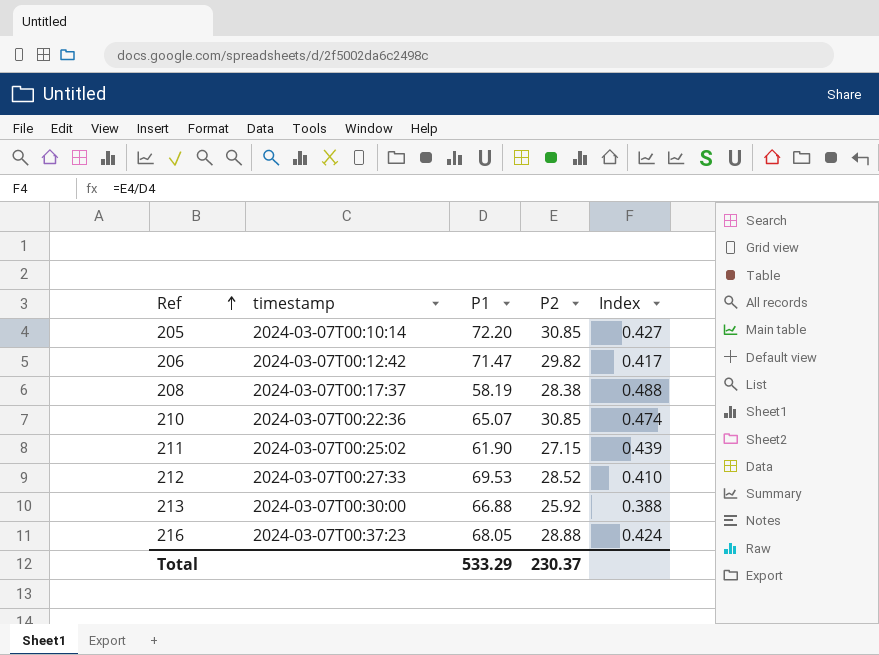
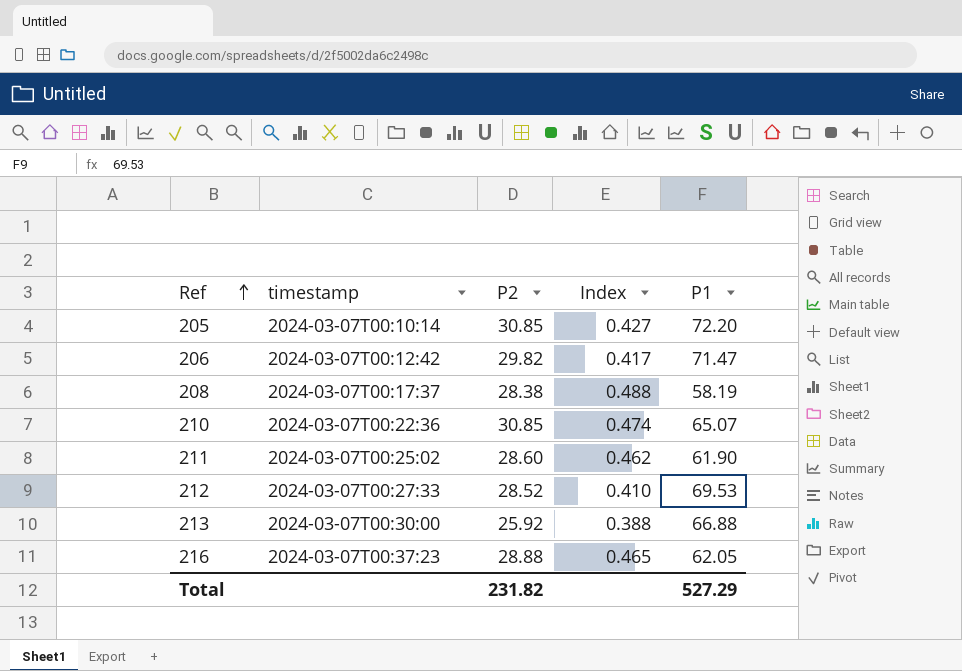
column P1 | position: 3 -> 5
211 | P2: 27.15 -> 28.60
211 | Index: 0.439 -> 0.462
216 | Index: 0.424 -> 0.465
216 | P1: 68.05 -> 62.05
Total | P2: 230.37 -> 231.82
Total | P1: 533.29 -> 527.29

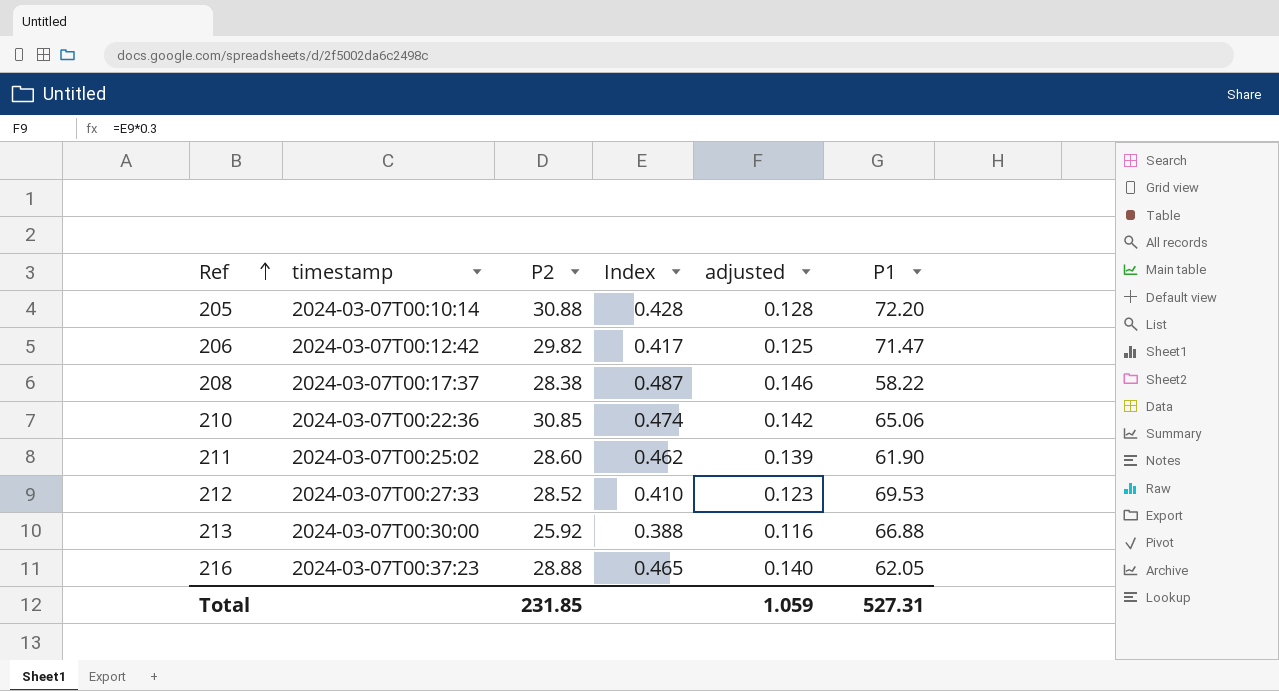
column adjusted | formula: none -> [Index] * 0.3
205 | P2: 30.85 -> 30.88
205 | Index: 0.427 -> 0.428
208 | Index: 0.488 -> 0.487
208 | P1: 58.19 -> 58.22
210 | P1: 65.07 -> 65.06
Total | P2: 231.82 -> 231.85
Total | P1: 527.29 -> 527.31

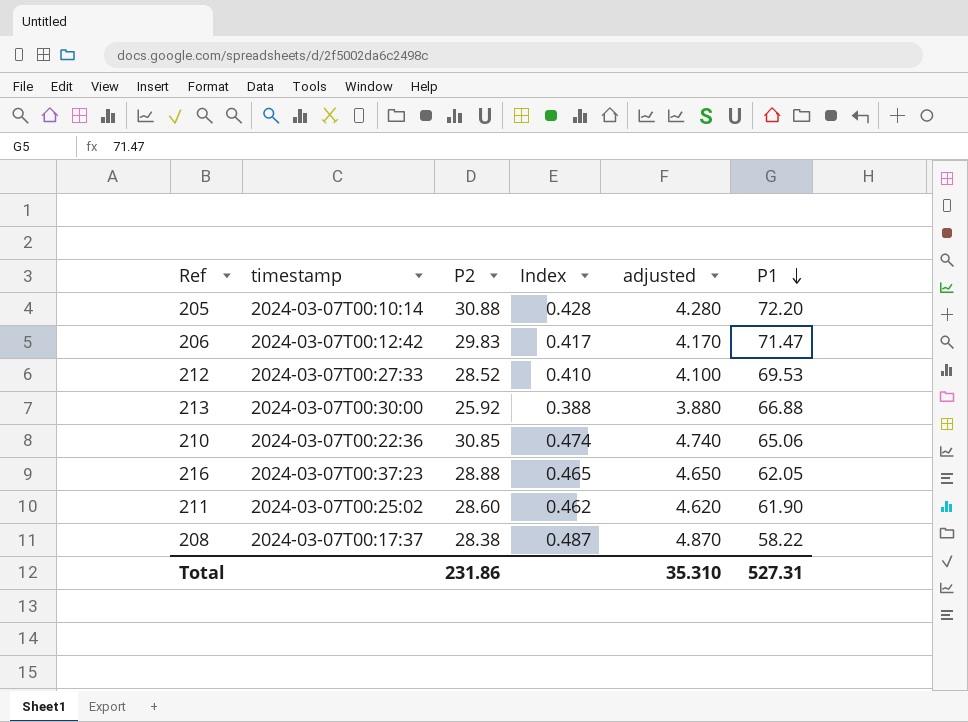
row order: Ref ascending -> P1 descending
column adjusted | formula: [Index] * 0.3 -> [Index] * 10
206 | P2: 29.82 -> 29.83
Total | P2: 231.85 -> 231.86
Total | adjusted: 1.059 -> 35.310

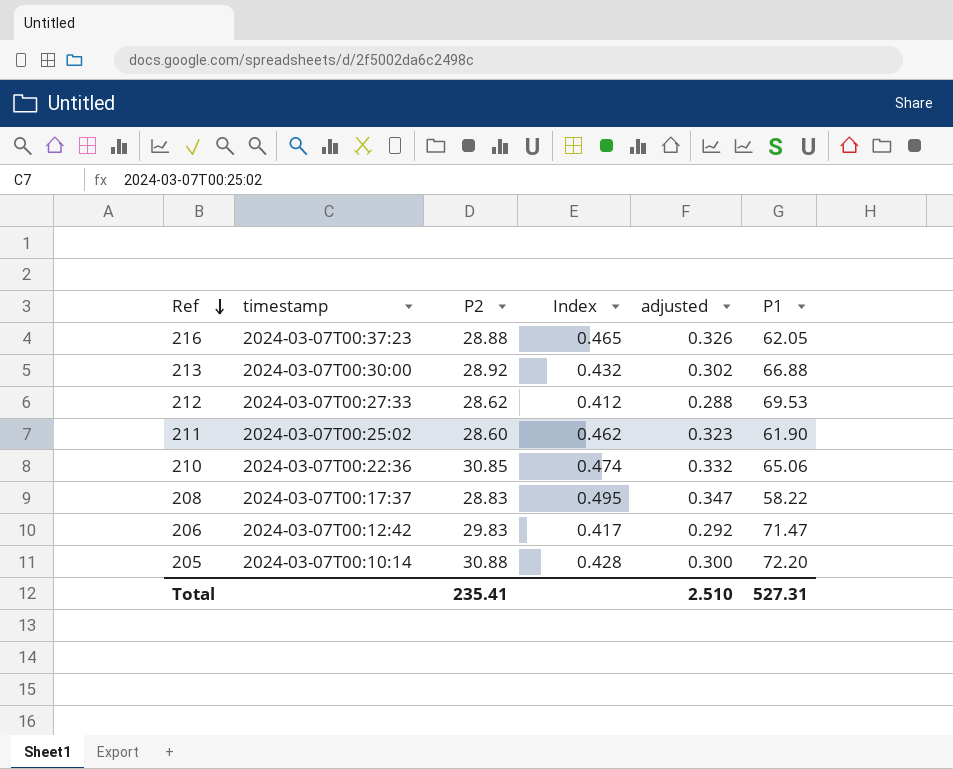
row order: P1 descending -> Ref descending
column adjusted | formula: [Index] * 10 -> [Index] * 0.7
213 | P2: 25.92 -> 28.92
213 | Index: 0.388 -> 0.432
212 | P2: 28.52 -> 28.62
212 | Index: 0.410 -> 0.412
208 | P2: 28.38 -> 28.83
208 | Index: 0.487 -> 0.495
Total | P2: 231.86 -> 235.41
Total | adjusted: 35.310 -> 2.510

